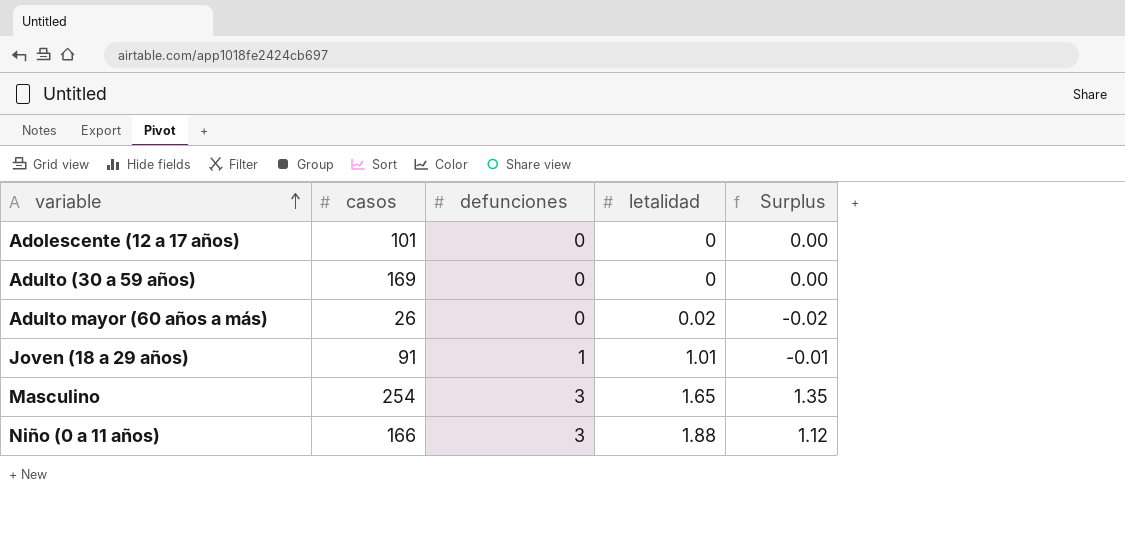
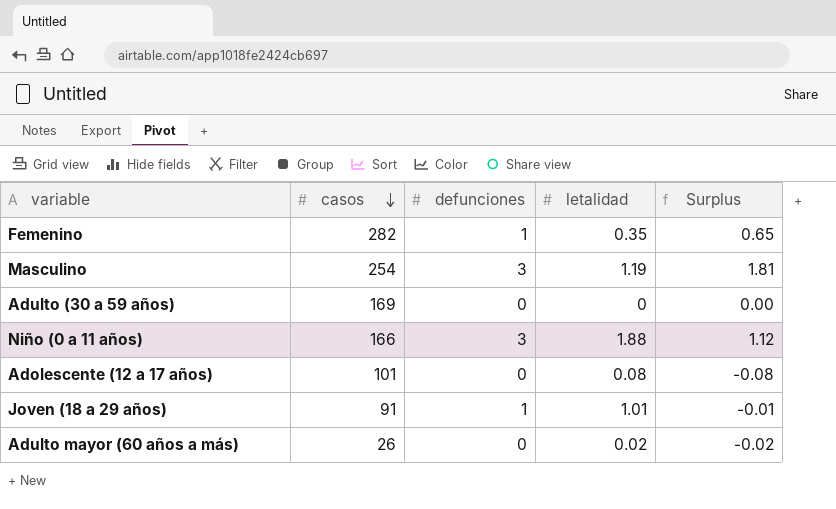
row order: variable ascending -> casos descending
row Femenino: none -> 282 | 1 | 0.35 | 0.65
Masculino | letalidad: 1.65 -> 1.19
Masculino | Surplus: 1.35 -> 1.81
Adolescente (12 a 17 años) | letalidad: 0 -> 0.08
Adolescente (12 a 17 años) | Surplus: 0.00 -> -0.08

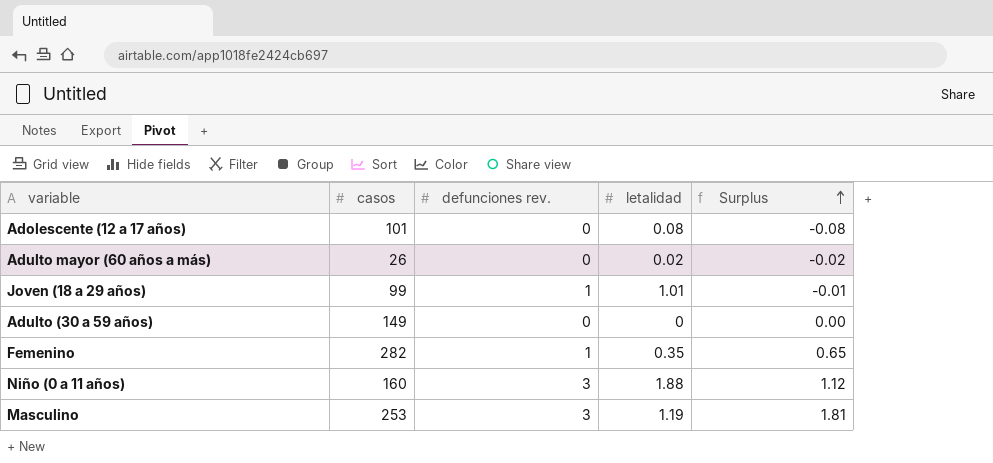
row order: casos descending -> Surplus ascending
column name: defunciones -> defunciones rev.
Joven (18 a 29 años) | casos: 91 -> 99
Adulto (30 a 59 años) | casos: 169 -> 149
Niño (0 a 11 años) | casos: 166 -> 160
Masculino | casos: 254 -> 253

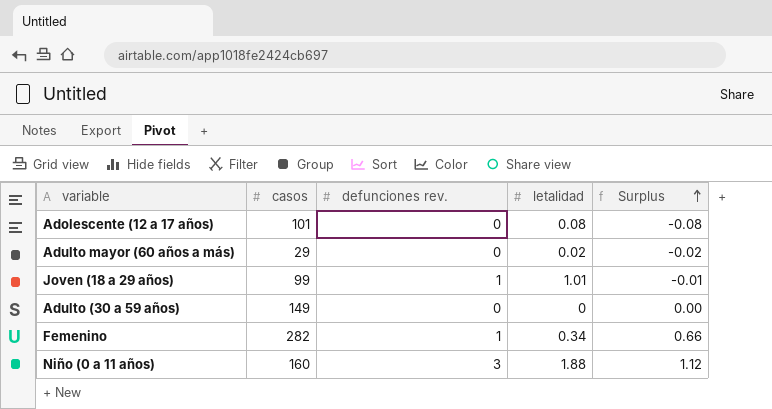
row Masculino: 253 | 3 | 1.19 | 1.81 -> none
Adulto mayor (60 años a más) | casos: 26 -> 29
Femenino | letalidad: 0.35 -> 0.34
Femenino | Surplus: 0.65 -> 0.66

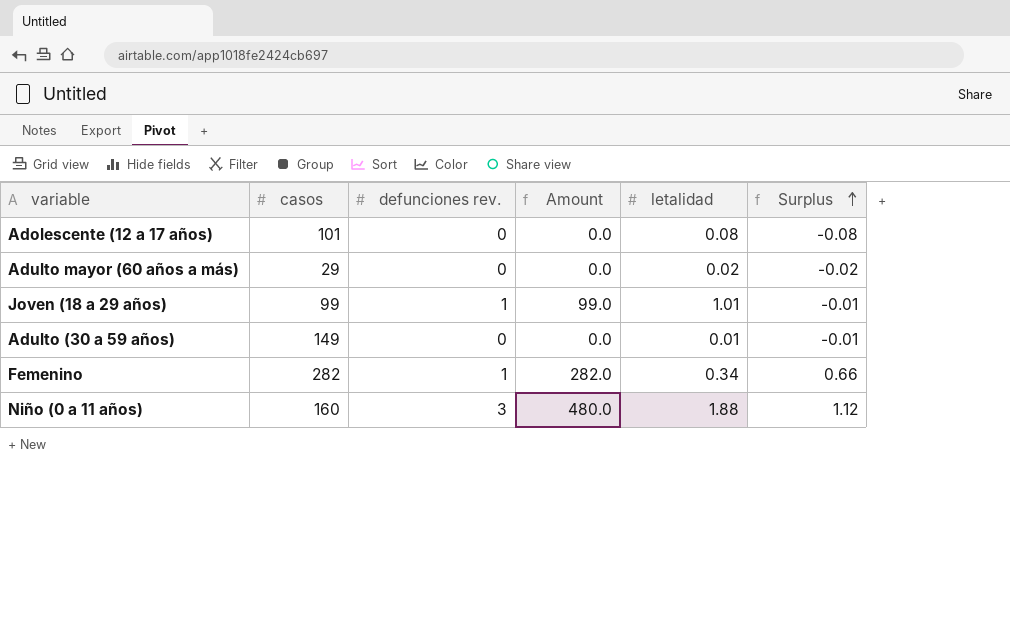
column Amount | formula: none -> [casos] * [defunciones rev.]
Adulto (30 a 59 años) | letalidad: 0 -> 0.01
Adulto (30 a 59 años) | Surplus: 0.00 -> -0.01

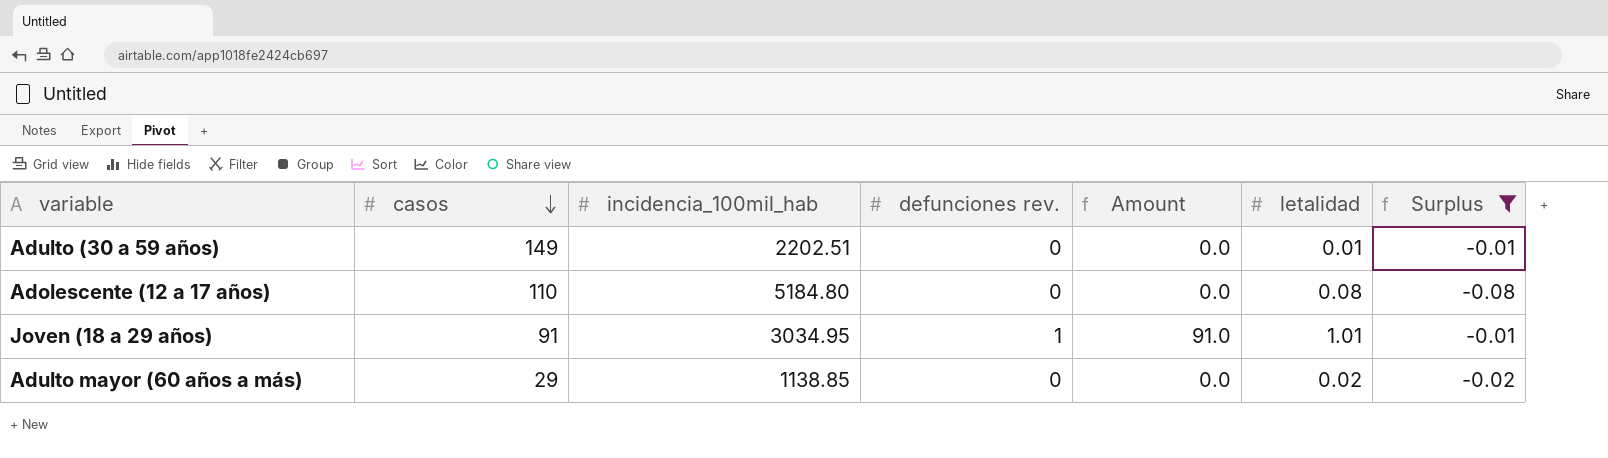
filter: none -> Surplus <= -0.01
row order: Surplus ascending -> casos descending
column incidencia_100mil_hab | position: none -> 3
Adolescente (12 a 17 años) | casos: 101 -> 110
Joven (18 a 29 años) | casos: 99 -> 91
Joven (18 a 29 años) | Amount: 99.0 -> 91.0

